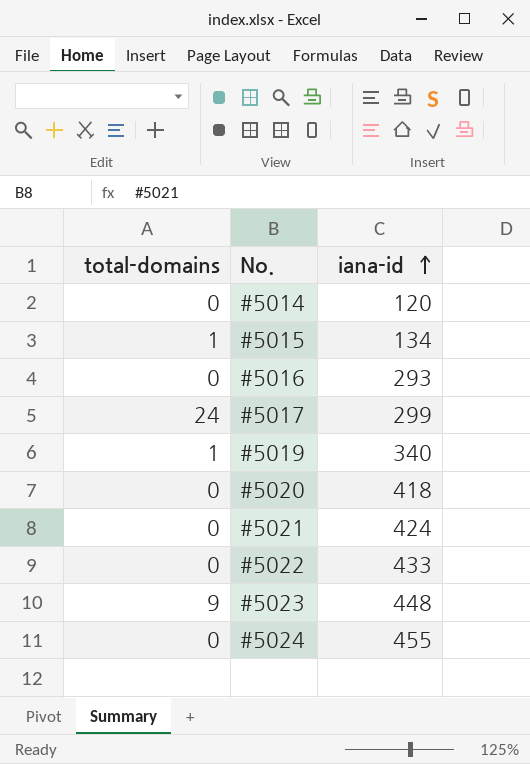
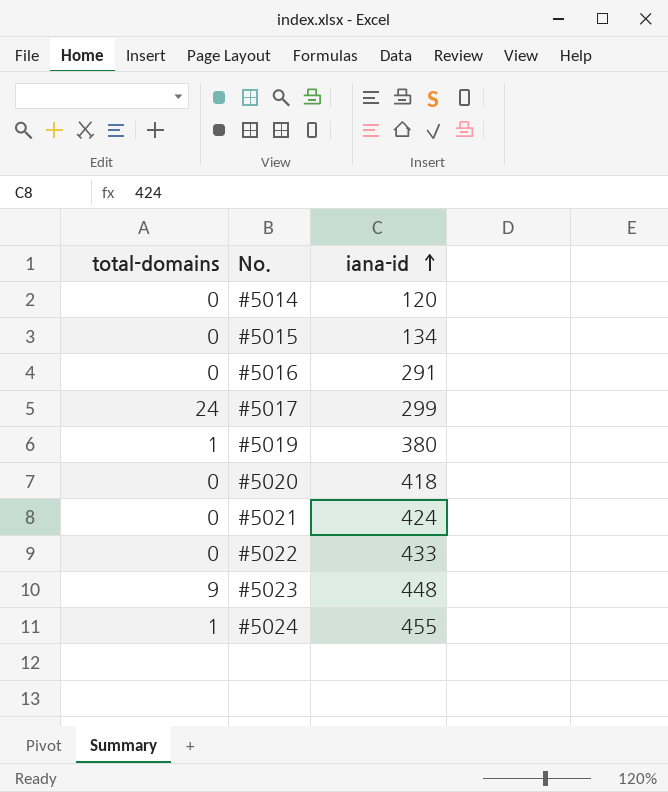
#5015 | total-domains: 1 -> 0
#5016 | iana-id: 293 -> 291
#5019 | iana-id: 340 -> 380
#5024 | total-domains: 0 -> 1

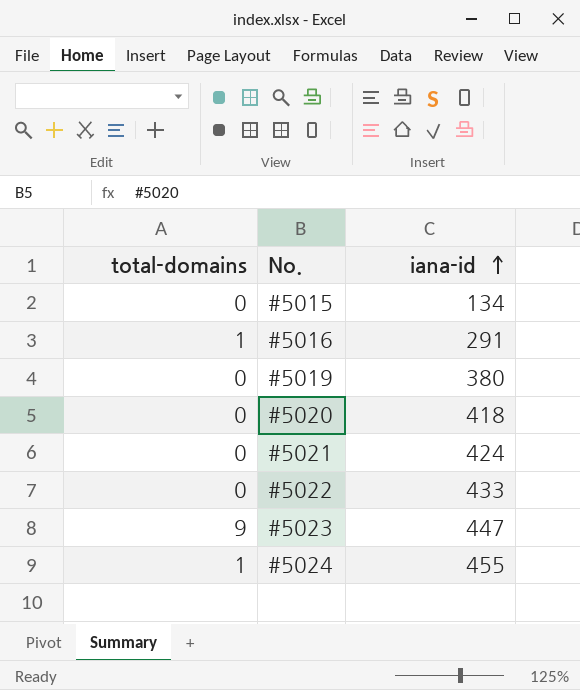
row #5014: 0 | 120 -> none
row #5017: 24 | 299 -> none
#5016 | total-domains: 0 -> 1
#5019 | total-domains: 1 -> 0
#5023 | iana-id: 448 -> 447

